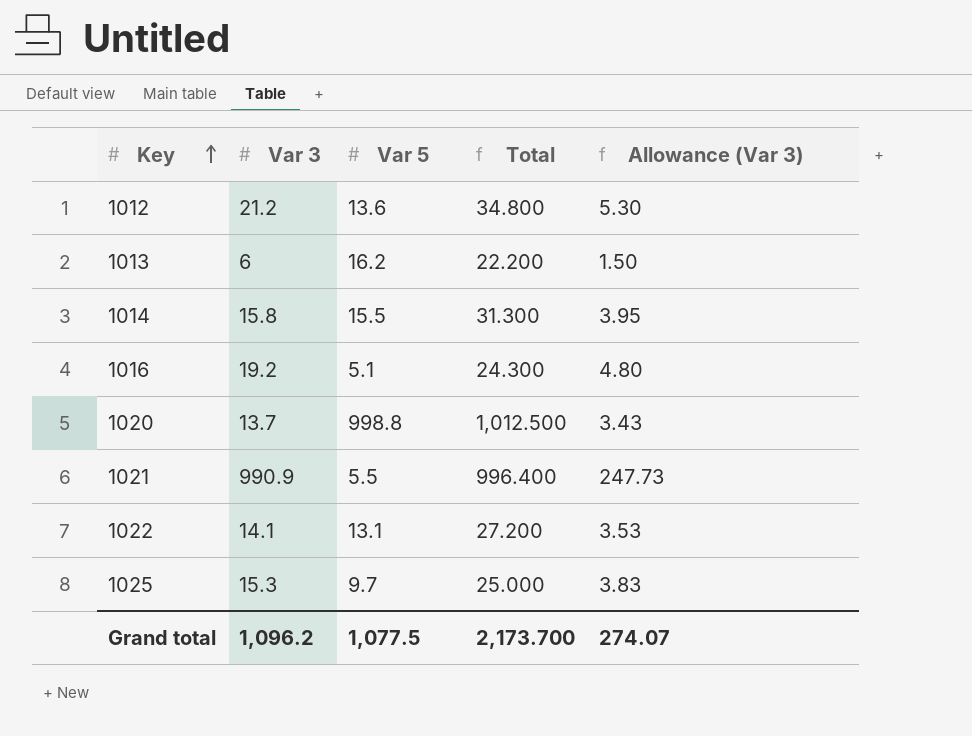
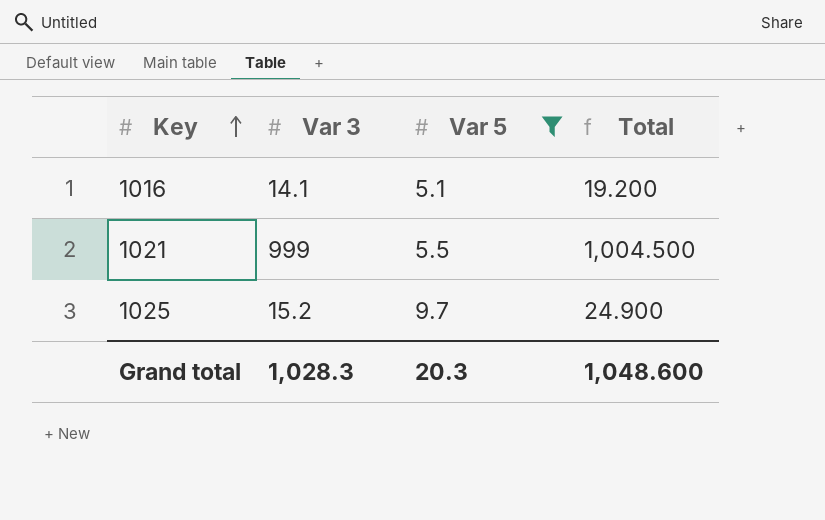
filter: none -> Var 5 <= 9.7
column Allowance (Var 3) | formula: [Var 3] * 0.25 -> none
1016 | Var 3: 19.2 -> 14.1
1016 | Total: 24.300 -> 19.200
1021 | Var 3: 990.9 -> 999
1021 | Total: 996.400 -> 1,004.500
1025 | Var 3: 15.3 -> 15.2
1025 | Total: 25.000 -> 24.900
Grand total | Var 3: 1,096.2 -> 1,028.3
Grand total | Var 5: 1,077.5 -> 20.3
Grand total | Total: 2,173.700 -> 1,048.600

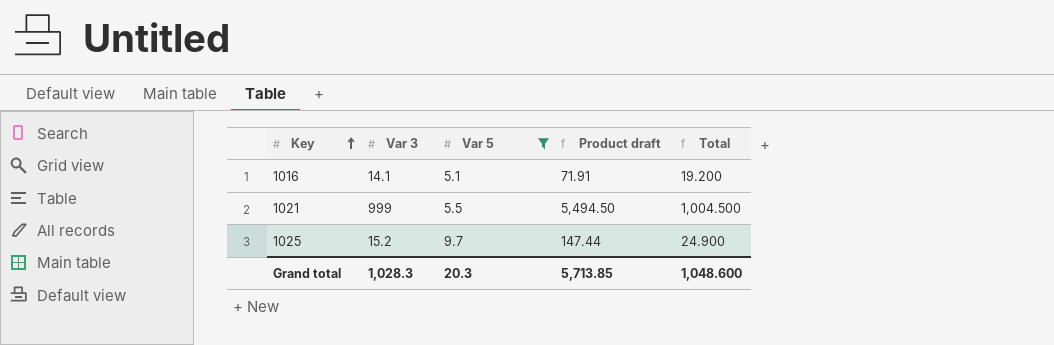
column Product draft | formula: none -> [Var 3] * [Var 5]

